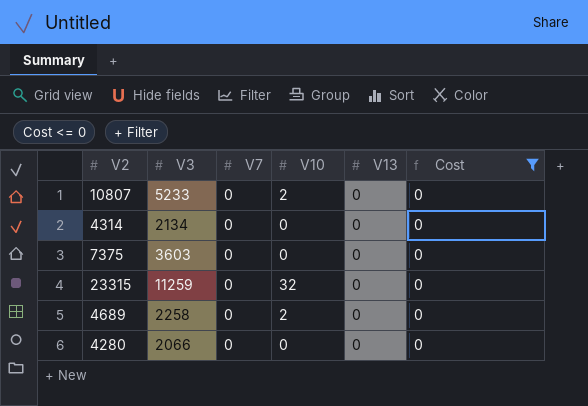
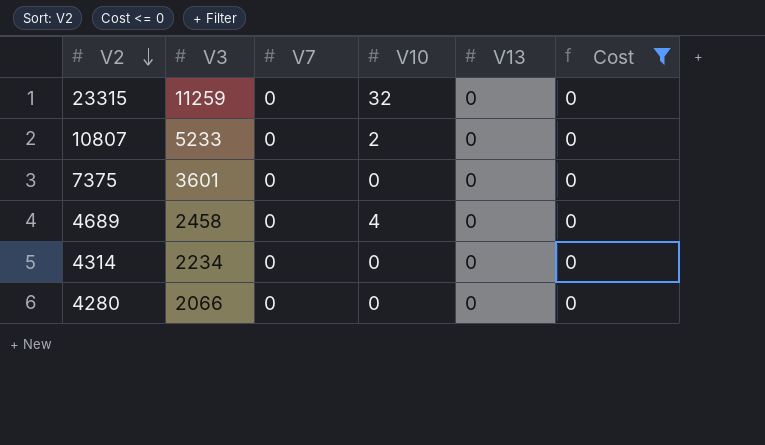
row order: none -> V2 descending
7375 | V3: 3603 -> 3601
4689 | V3: 2258 -> 2458
4689 | V10: 2 -> 4
4314 | V3: 2134 -> 2234

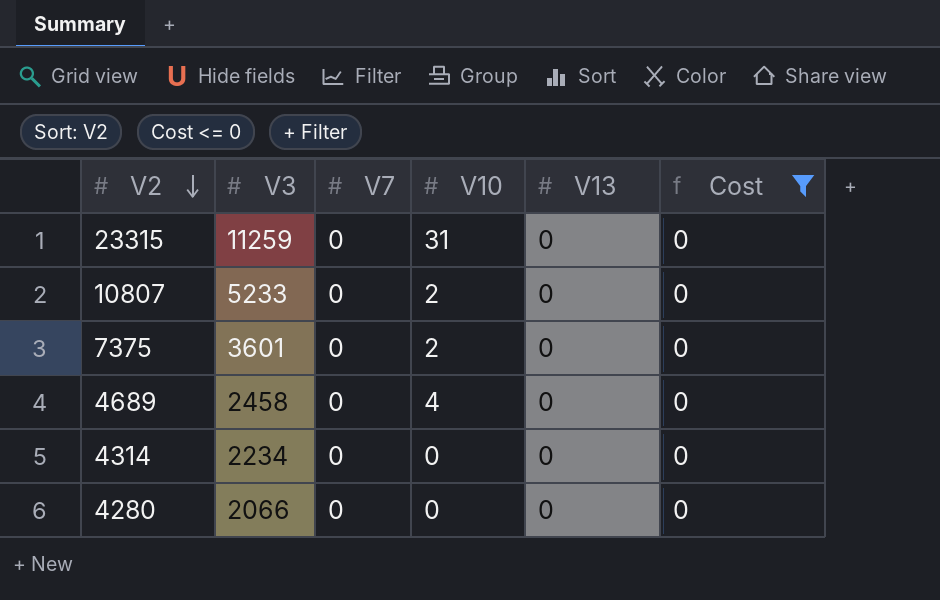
23315 | V10: 32 -> 31
7375 | V10: 0 -> 2

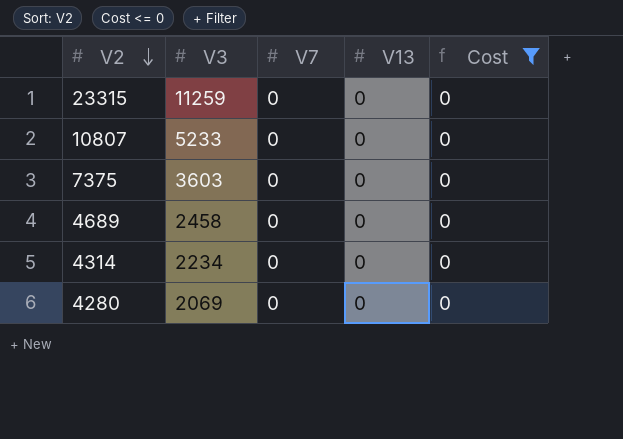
column V10 | position: 4 -> none
7375 | V3: 3601 -> 3603
4280 | V3: 2066 -> 2069

